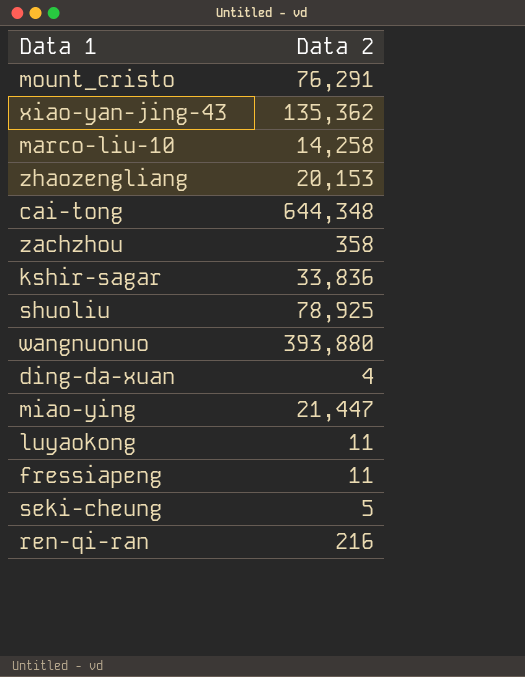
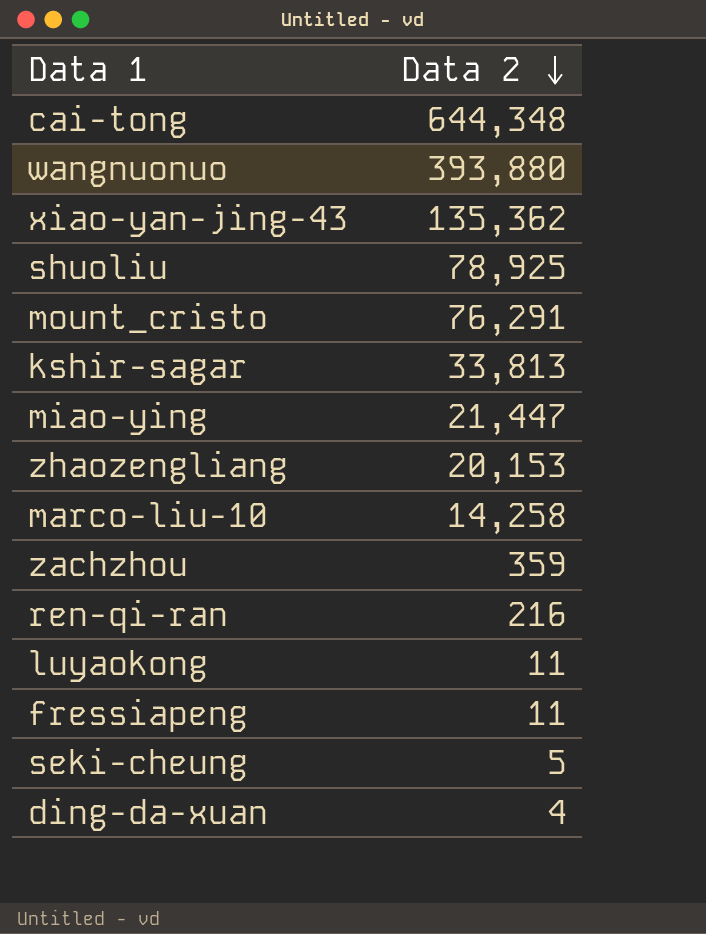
row order: none -> Data 2 descending
kshir-sagar | Data 2: 33,836 -> 33,813
zachzhou | Data 2: 358 -> 359

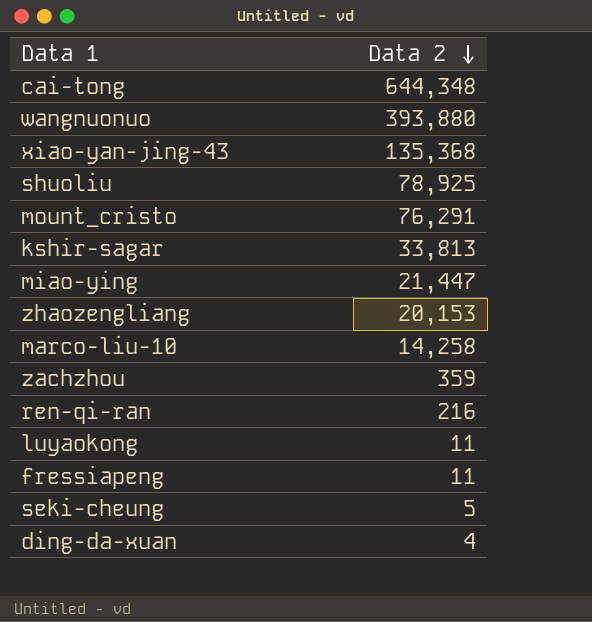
xiao-yan-jing-43 | Data 2: 135,362 -> 135,368

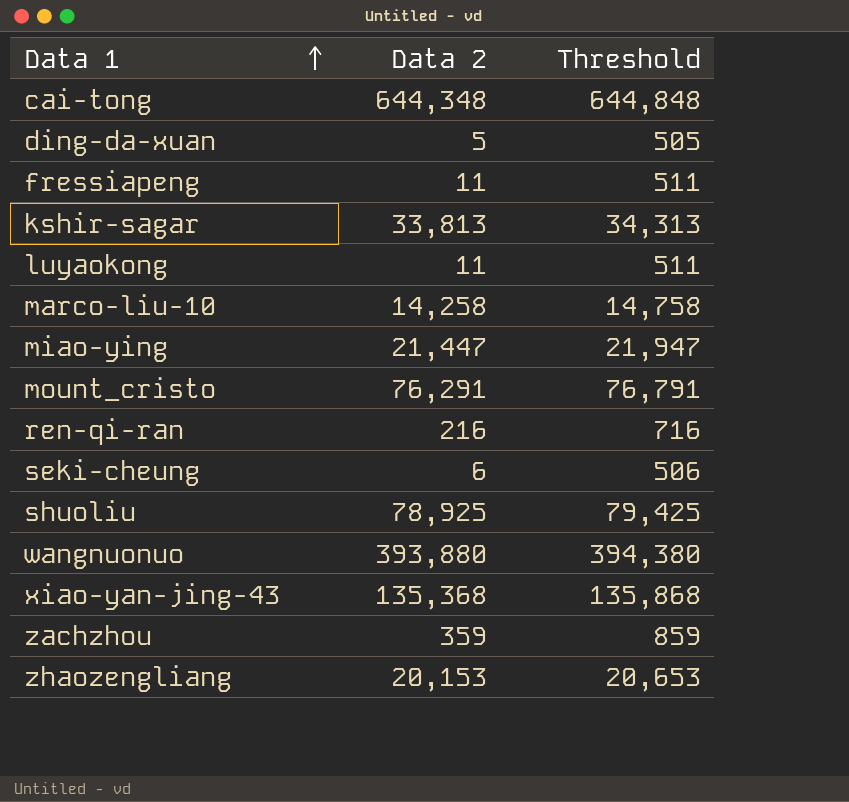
row order: Data 2 descending -> Data 1 ascending
column Threshold | formula: none -> [Data 2] + 500
ding-da-xuan | Data 2: 4 -> 5
seki-cheung | Data 2: 5 -> 6

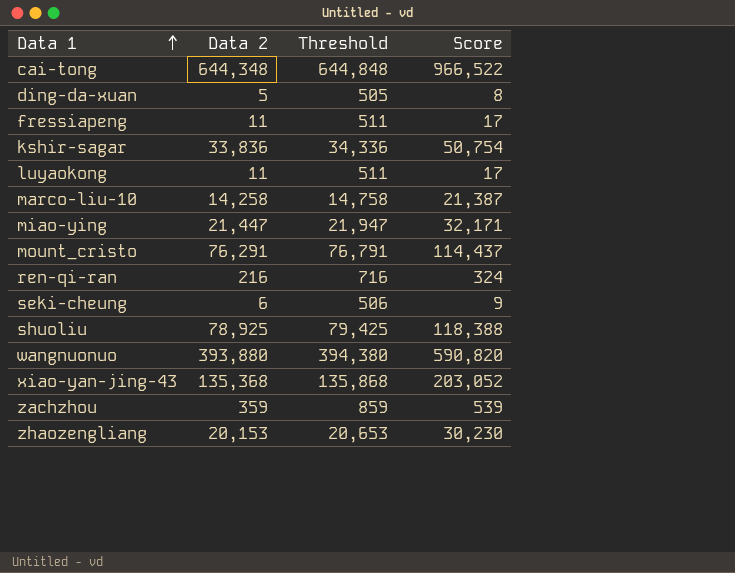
column Score | formula: none -> [Data 2] * 1.5
kshir-sagar | Data 2: 33,813 -> 33,836
kshir-sagar | Threshold: 34,313 -> 34,336

